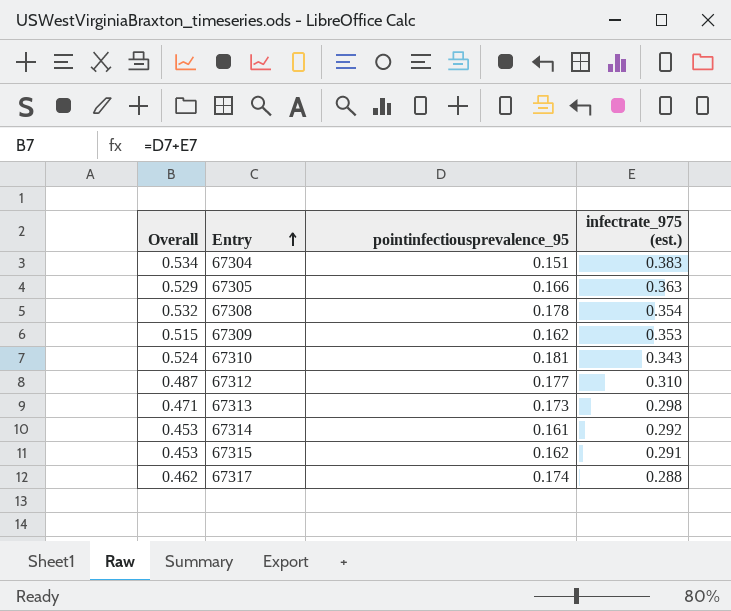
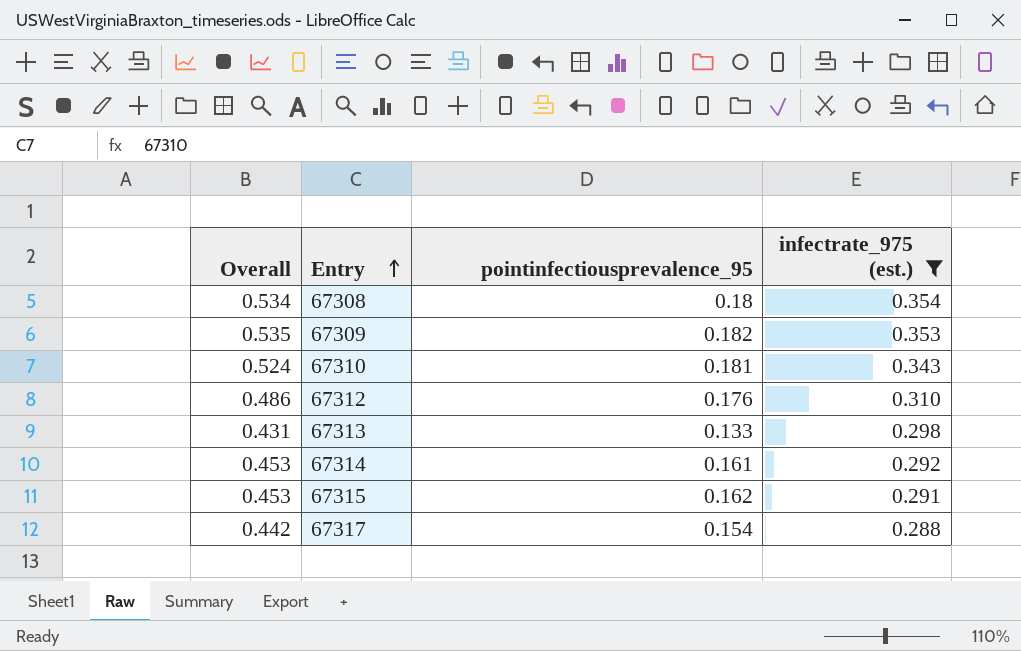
filter: none -> infectrate_975 (est.) <= 0.354
67308 | Overall: 0.532 -> 0.534
67308 | pointinfectiousprevalence_95: 0.178 -> 0.18
67309 | Overall: 0.515 -> 0.535
67309 | pointinfectiousprevalence_95: 0.162 -> 0.182
67312 | Overall: 0.487 -> 0.486
67312 | pointinfectiousprevalence_95: 0.177 -> 0.176
67313 | Overall: 0.471 -> 0.431
67313 | pointinfectiousprevalence_95: 0.173 -> 0.133
67317 | Overall: 0.462 -> 0.442
67317 | pointinfectiousprevalence_95: 0.174 -> 0.154

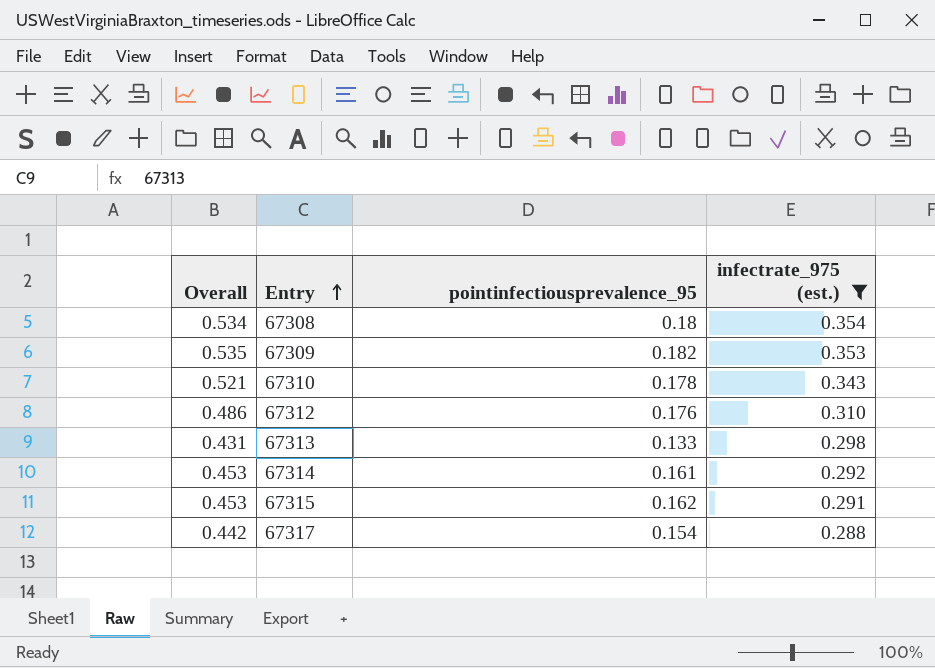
67310 | Overall: 0.524 -> 0.521
67310 | pointinfectiousprevalence_95: 0.181 -> 0.178

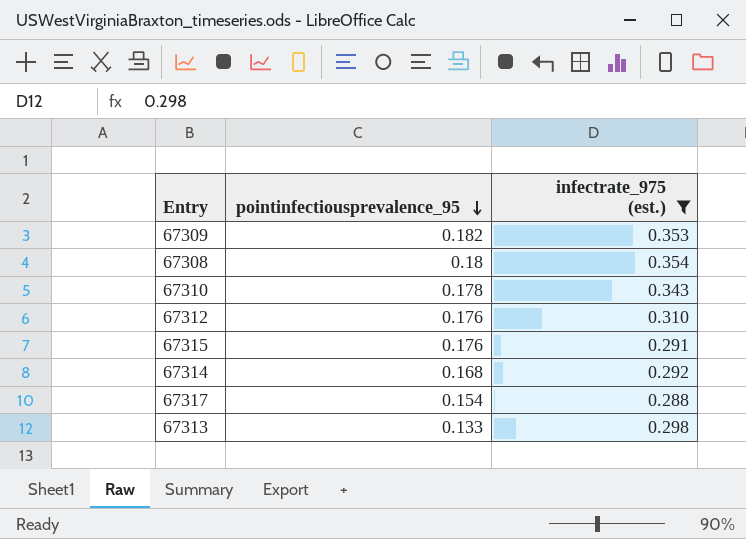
row order: Entry ascending -> pointinfectiousprevalence_95 descending
column Overall | formula: [pointinfectiousprevalence_95] + [infectrate_975 (est.)] -> none
67315 | pointinfectiousprevalence_95: 0.162 -> 0.176
67314 | pointinfectiousprevalence_95: 0.161 -> 0.168

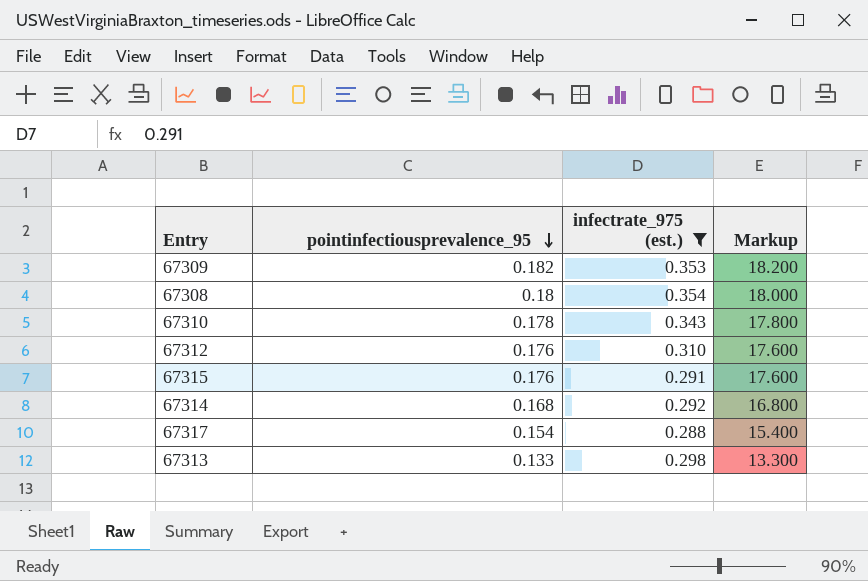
column Markup | formula: none -> [pointinfectiousprevalence_95] * 100

